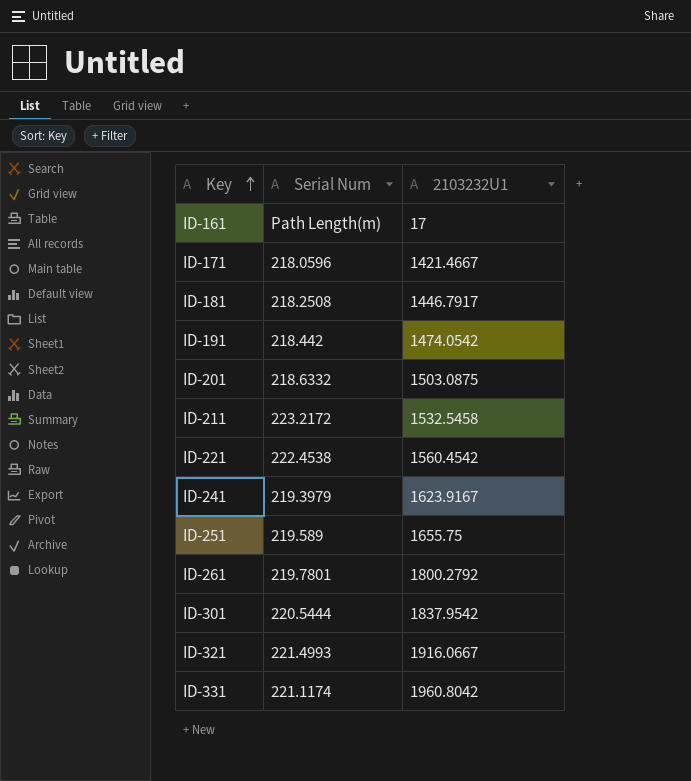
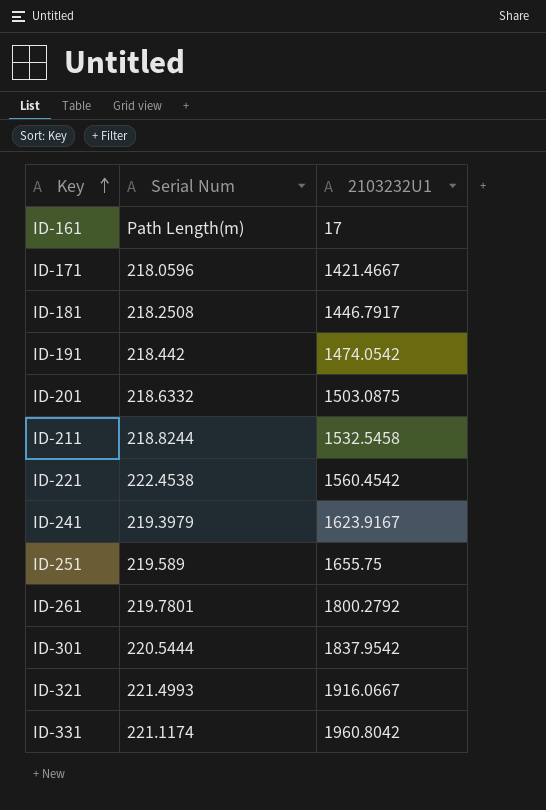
ID-211 | Serial Num: 223.2172 -> 218.8244

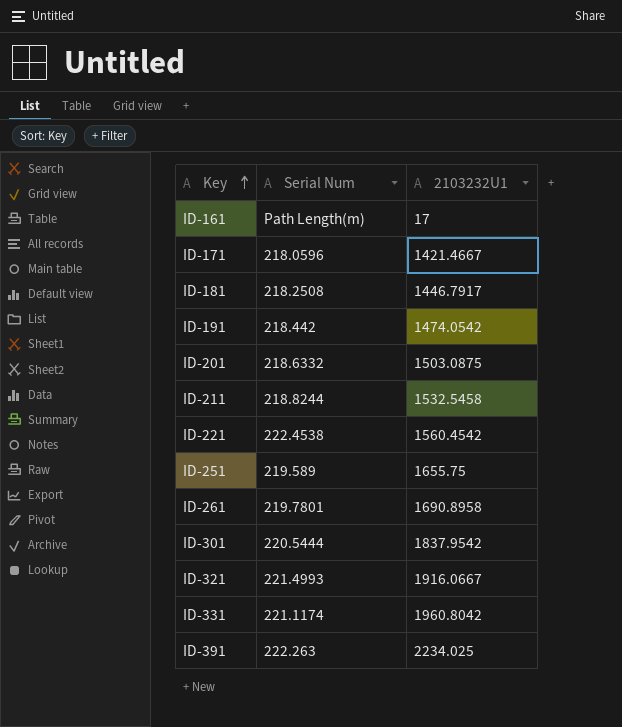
row ID-241: 219.3979 | 1623.9167 -> none
ID-261 | 2103232U1: 1800.2792 -> 1690.8958
row ID-391: none -> 222.263 | 2234.025

